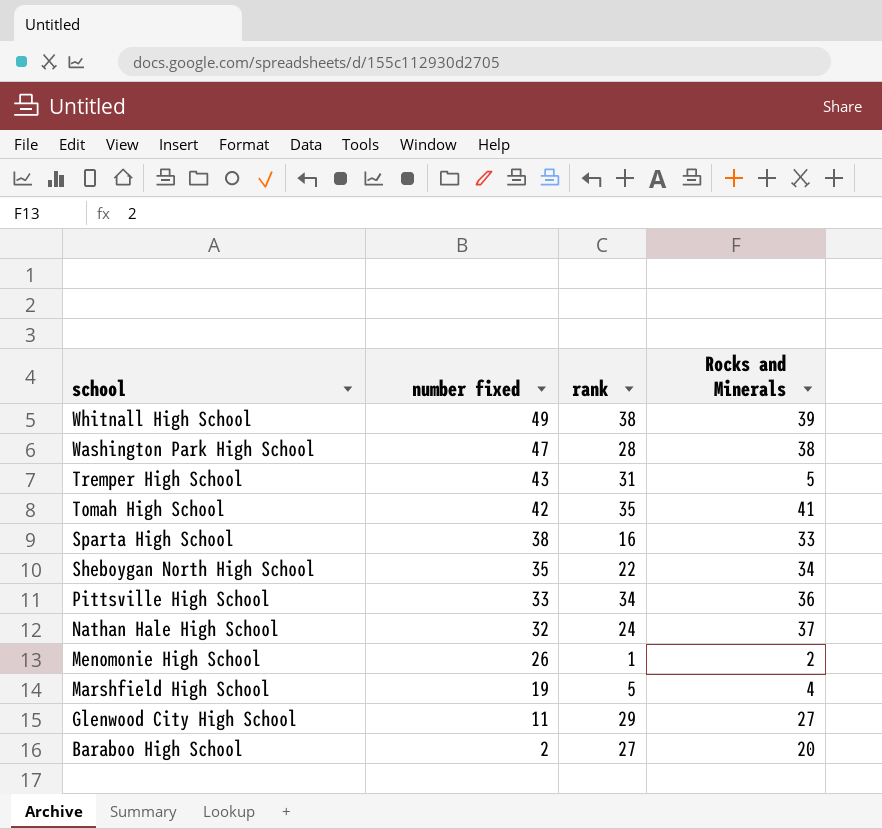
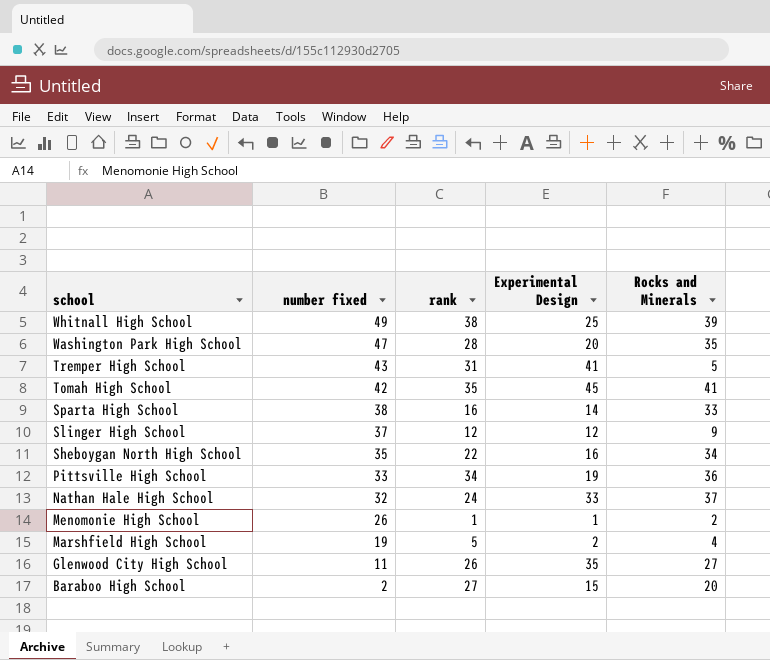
column Experimental Design | position: none -> 4
Washington Park High School | Rocks and Minerals: 38 -> 35
row Slinger High School: none -> 37 | 12 | 12 | 9
Glenwood City High School | rank: 29 -> 26

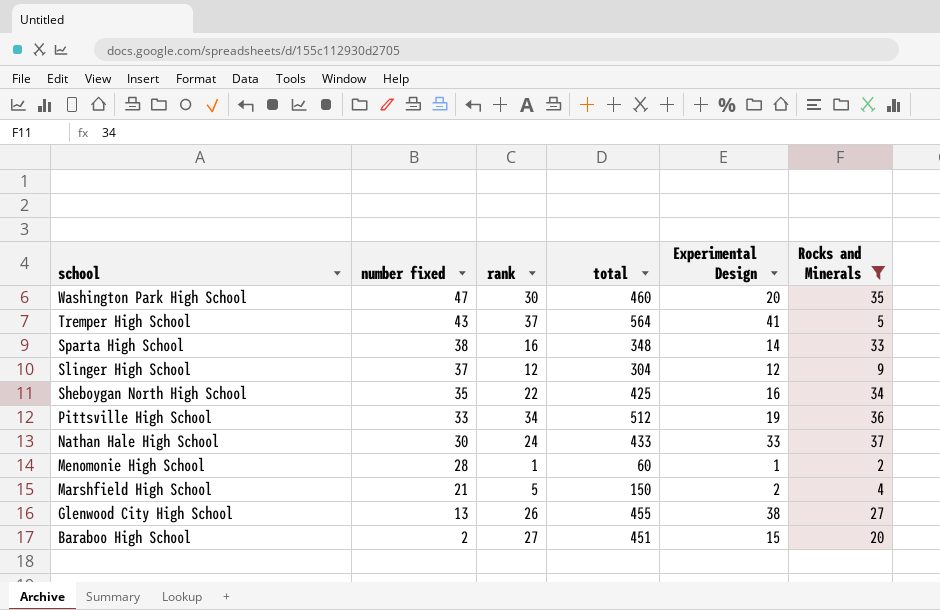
filter: none -> Rocks and Minerals <= 37
column total | position: none -> 4
Washington Park High School | rank: 28 -> 30
Tremper High School | rank: 31 -> 37
Nathan Hale High School | number fixed: 32 -> 30
Menomonie High School | number fixed: 26 -> 28
Marshfield High School | number fixed: 19 -> 21
Glenwood City High School | number fixed: 11 -> 13
Glenwood City High School | Experimental Design: 35 -> 38

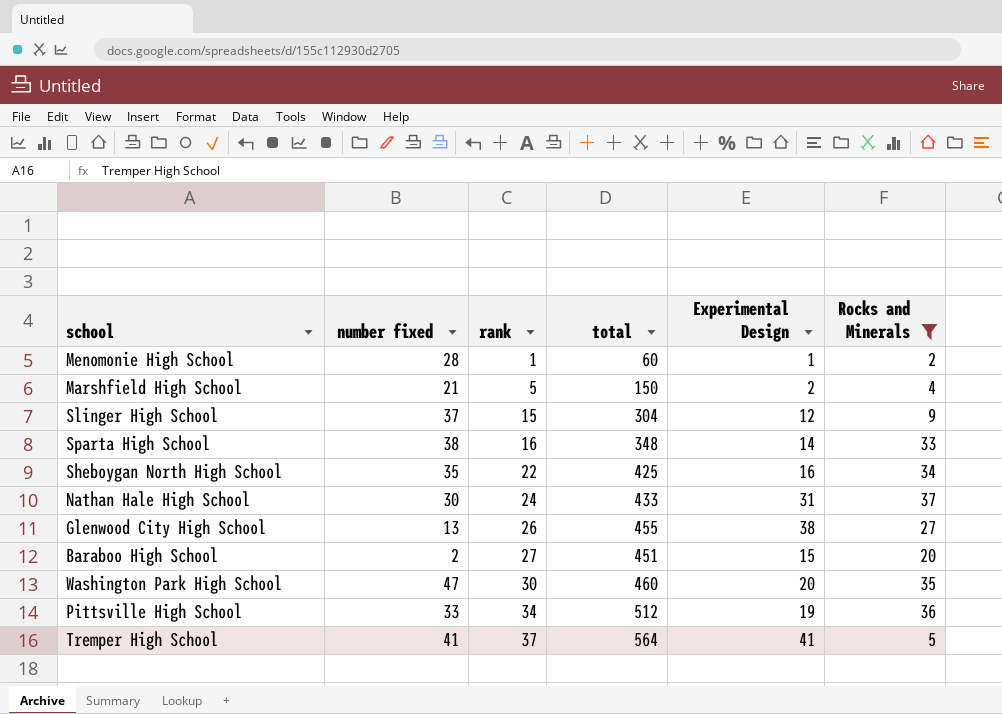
row order: school descending -> rank ascending
Slinger High School | rank: 12 -> 15
Nathan Hale High School | Experimental Design: 33 -> 31
Tremper High School | number fixed: 43 -> 41

